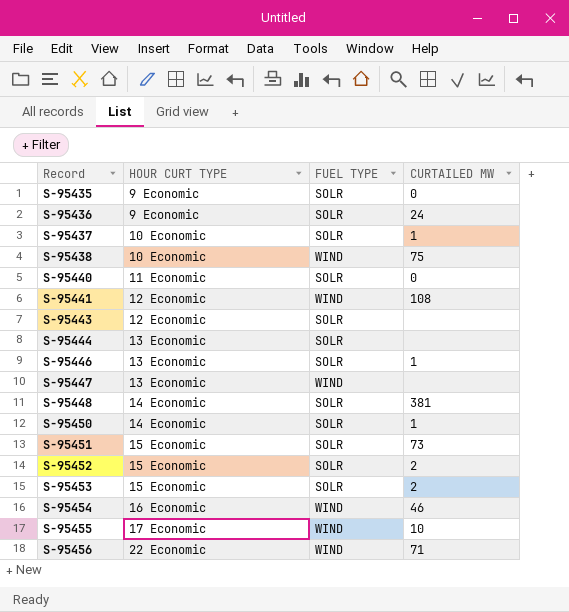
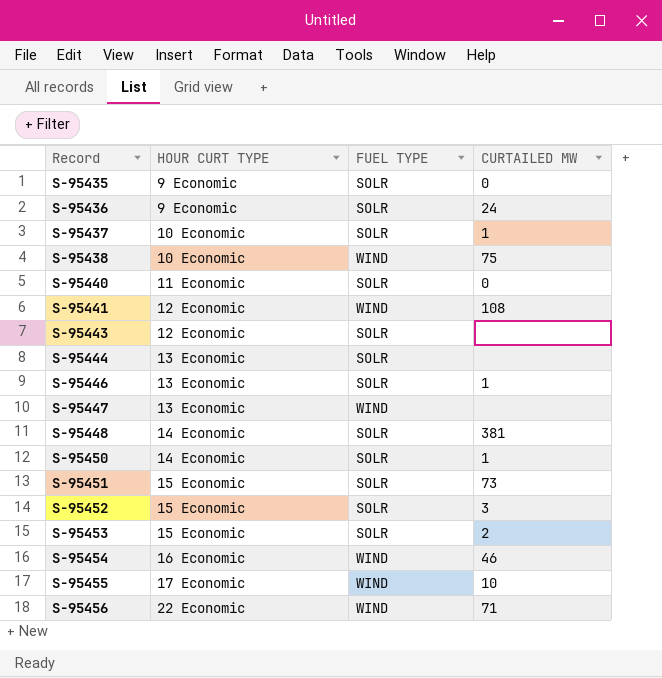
S-95452 | CURTAILED MW: 2 -> 3

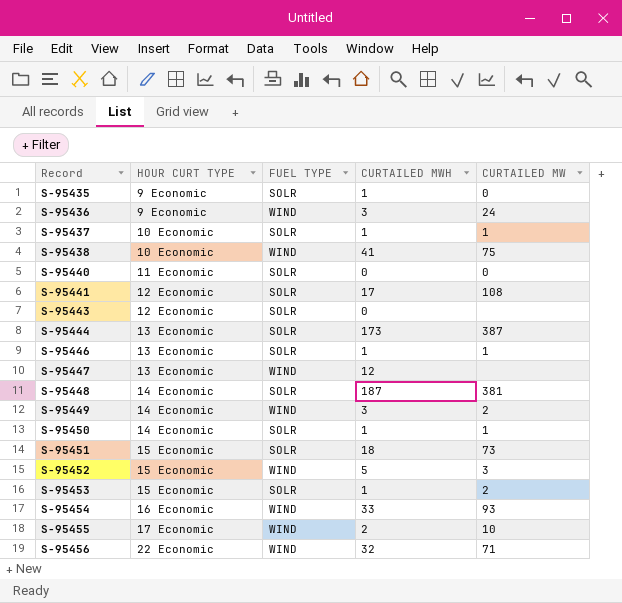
column CURTAILED MWH | position: none -> 4
S-95436 | FUEL TYPE: SOLR -> WIND
S-95441 | FUEL TYPE: WIND -> SOLR
S-95444 | CURTAILED MW: none -> 387
row S-95449: none -> 14 Economic | WIND | 3 | 2
S-95452 | FUEL TYPE: SOLR -> WIND
S-95454 | CURTAILED MW: 46 -> 93

